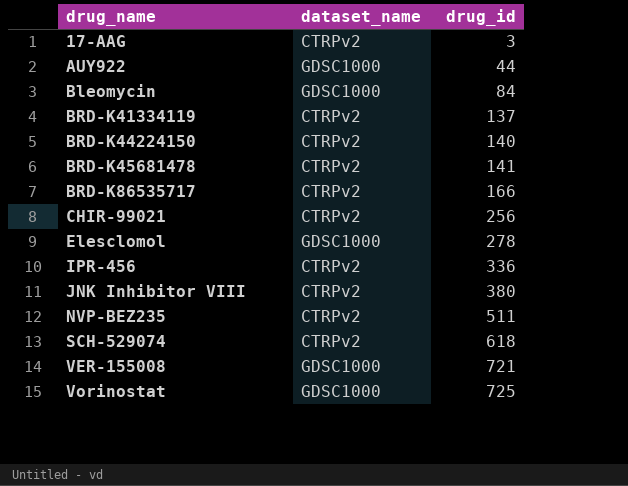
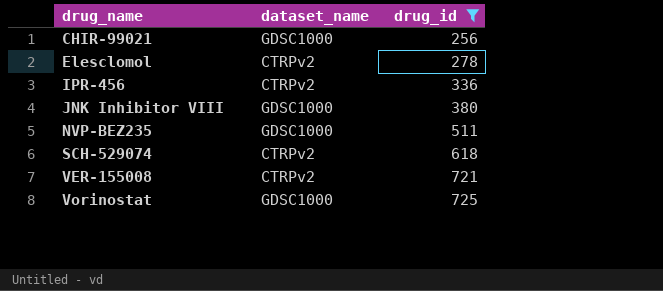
filter: none -> drug_id >= 256
CHIR-99021 | dataset_name: CTRPv2 -> GDSC1000
Elesclomol | dataset_name: GDSC1000 -> CTRPv2
JNK Inhibitor VIII | dataset_name: CTRPv2 -> GDSC1000
NVP-BEZ235 | dataset_name: CTRPv2 -> GDSC1000
VER-155008 | dataset_name: GDSC1000 -> CTRPv2

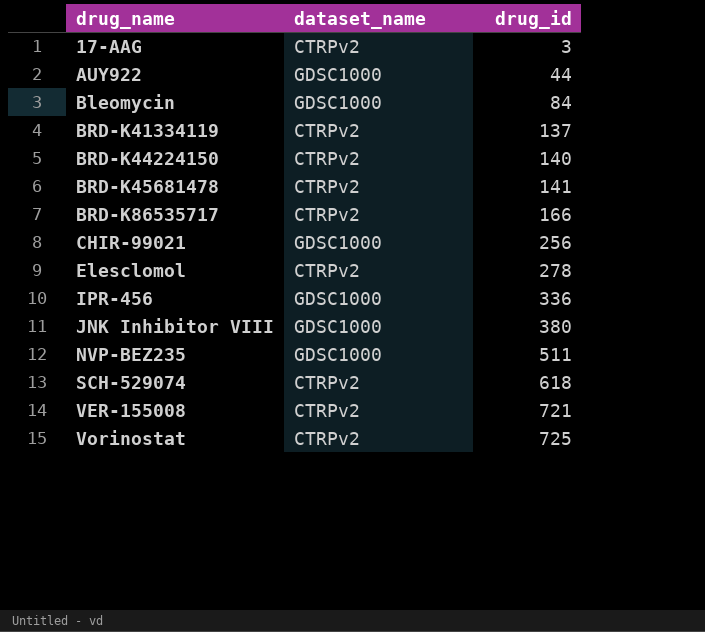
filter: drug_id >= 256 -> none
IPR-456 | dataset_name: CTRPv2 -> GDSC1000
Vorinostat | dataset_name: GDSC1000 -> CTRPv2

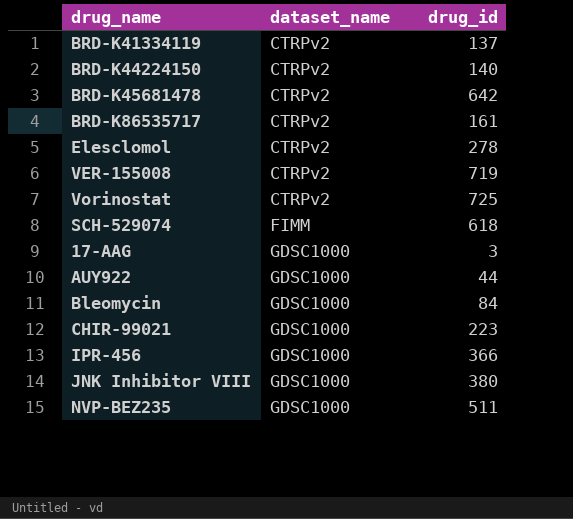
row order: drug_name ascending -> dataset_name ascending
BRD-K45681478 | drug_id: 141 -> 642
BRD-K86535717 | drug_id: 166 -> 161
VER-155008 | drug_id: 721 -> 719
SCH-529074 | dataset_name: CTRPv2 -> FIMM
17-AAG | dataset_name: CTRPv2 -> GDSC1000
CHIR-99021 | drug_id: 256 -> 223
IPR-456 | drug_id: 336 -> 366

